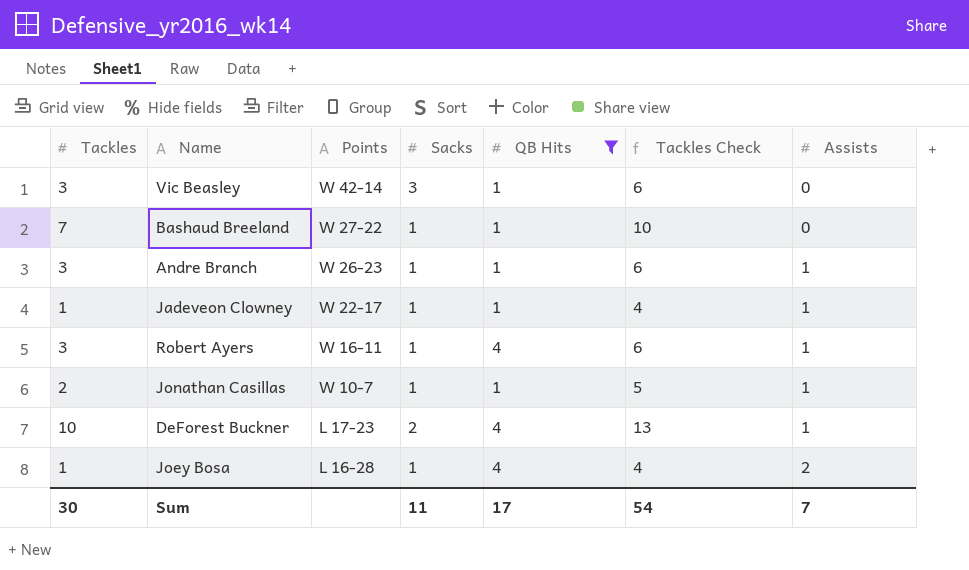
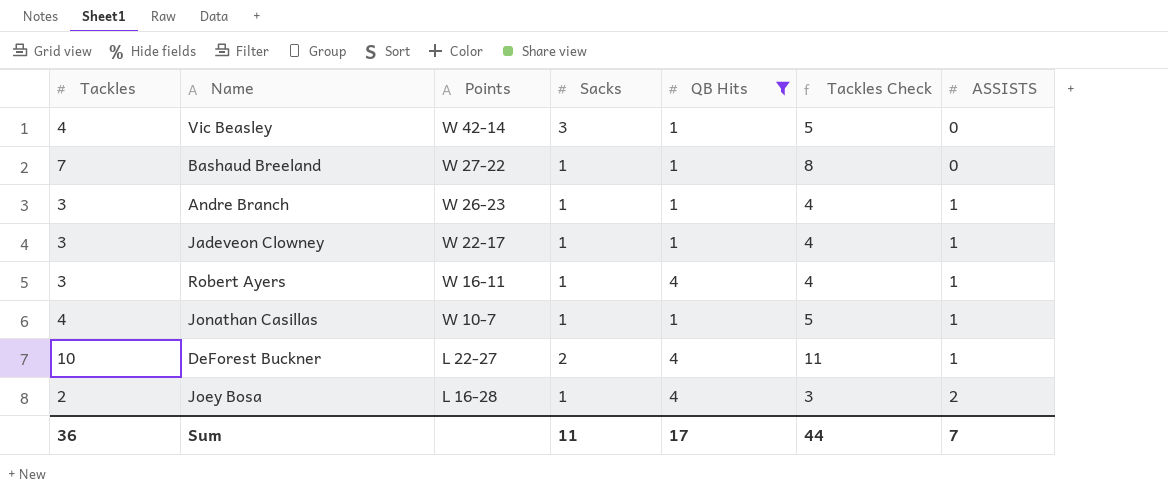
column Tackles Check | formula: [Tackles] + 3 -> [Tackles] + 1
column name: Assists -> ASSISTS
Vic Beasley | Tackles: 3 -> 4
Jadeveon Clowney | Tackles: 1 -> 3
Jonathan Casillas | Tackles: 2 -> 4
DeForest Buckner | Points: L 17-23 -> L 22-27
Joey Bosa | Tackles: 1 -> 2
Sum | Tackles: 30 -> 36
Sum | Tackles Check: 54 -> 44

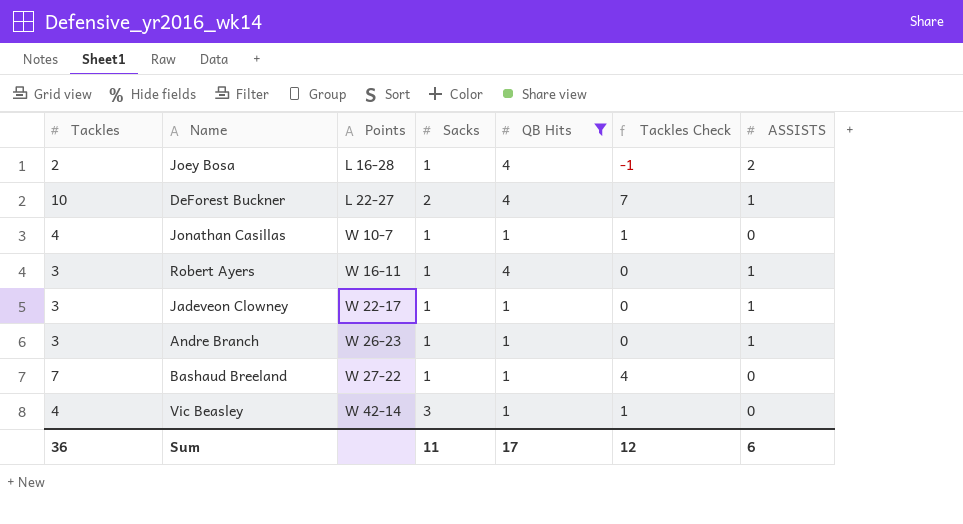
row order: Points descending -> Points ascending
column Tackles Check | formula: [Tackles] + 1 -> [Tackles] - 3
Jonathan Casillas | ASSISTS: 1 -> 0
Sum | Tackles Check: 44 -> 12
Sum | ASSISTS: 7 -> 6

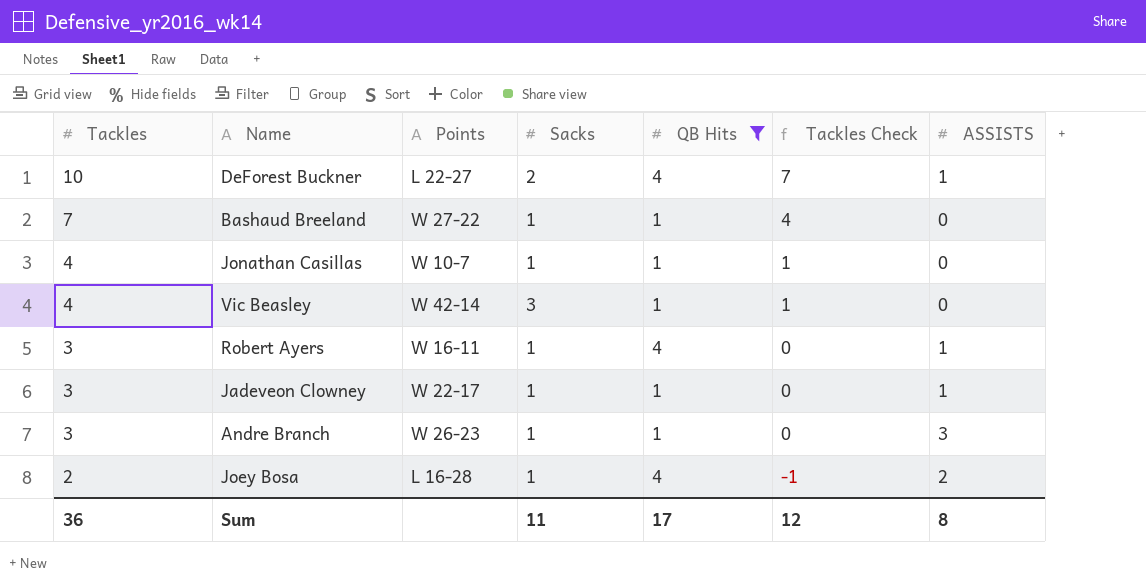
row order: Points ascending -> Tackles descending
Andre Branch | ASSISTS: 1 -> 3
Sum | ASSISTS: 6 -> 8

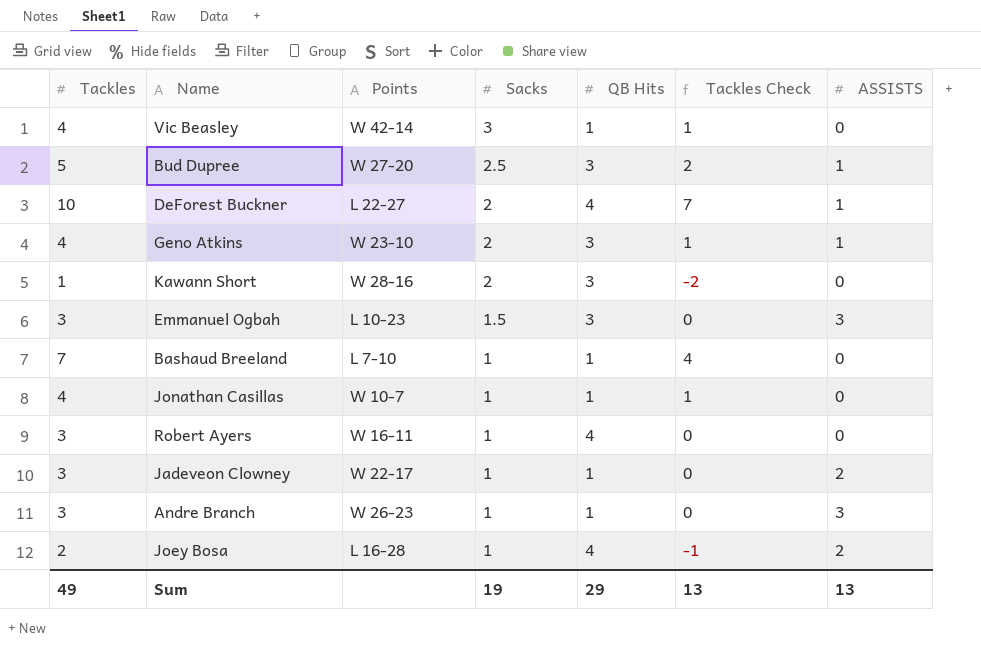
filter: QB Hits != 3 -> none
row order: Tackles descending -> Sacks descending
Bashaud Breeland | Points: W 27-22 -> L 7-10
Robert Ayers | ASSISTS: 1 -> 0
Jadeveon Clowney | ASSISTS: 1 -> 2
Sum | Tackles: 36 -> 49
Sum | Sacks: 11 -> 19
Sum | QB Hits: 17 -> 29
Sum | Tackles Check: 12 -> 13
Sum | ASSISTS: 8 -> 13

